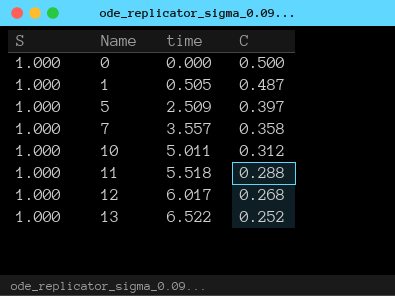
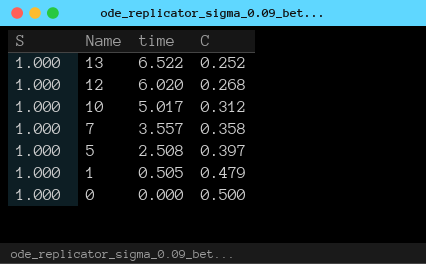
row order: Name ascending -> Name descending
row 11: 1.000 | 5.518 | 0.288 -> none
12 | time: 6.017 -> 6.020
10 | time: 5.011 -> 5.017
5 | time: 2.509 -> 2.508
1 | C: 0.487 -> 0.479

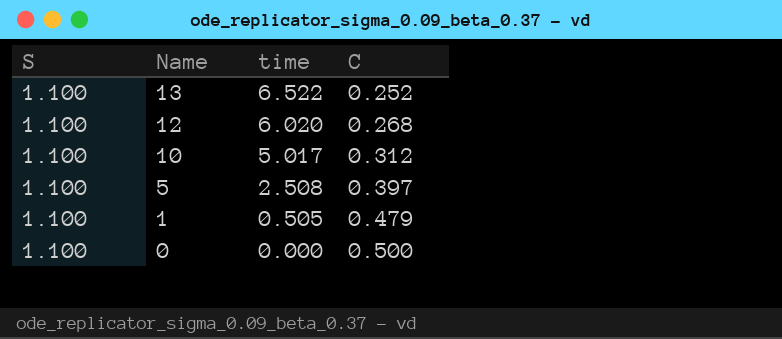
row 7: 1.000 | 3.557 | 0.358 -> none
13 | S: 1.000 -> 1.100
12 | S: 1.000 -> 1.100
10 | S: 1.000 -> 1.100
5 | S: 1.000 -> 1.100
1 | S: 1.000 -> 1.100
0 | S: 1.000 -> 1.100

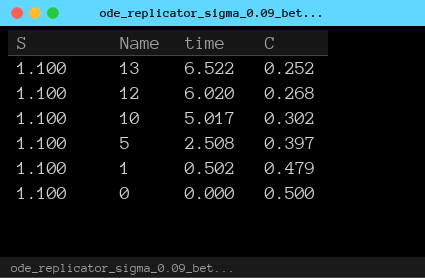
10 | C: 0.312 -> 0.302
1 | time: 0.505 -> 0.502

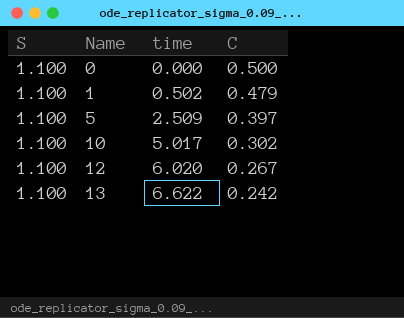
row order: Name descending -> Name ascending
5 | time: 2.508 -> 2.509
12 | C: 0.268 -> 0.267
13 | time: 6.522 -> 6.622
13 | C: 0.252 -> 0.242

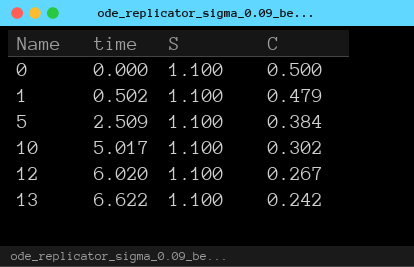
column S | position: 1 -> 3
5 | C: 0.397 -> 0.384

